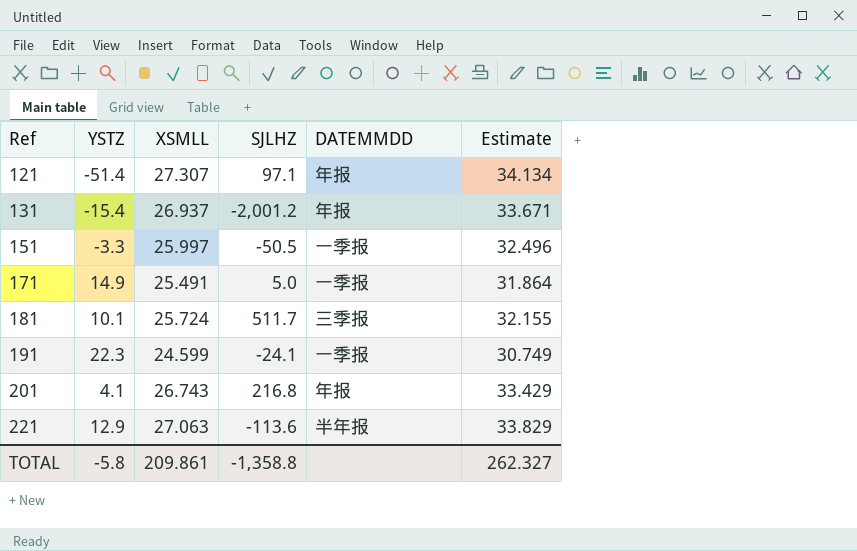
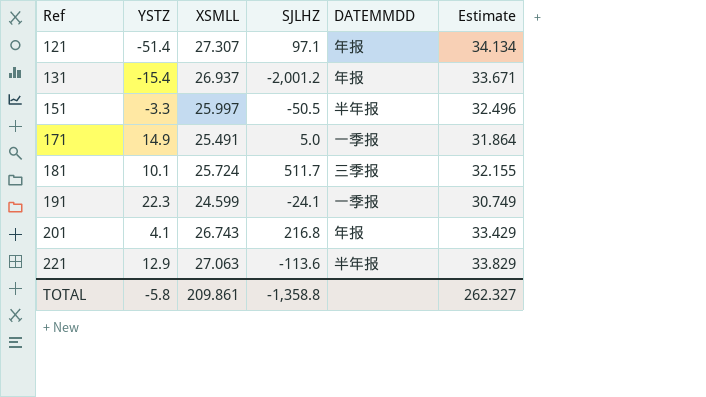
151 | DATEMMDD: 一季报 -> 半年报

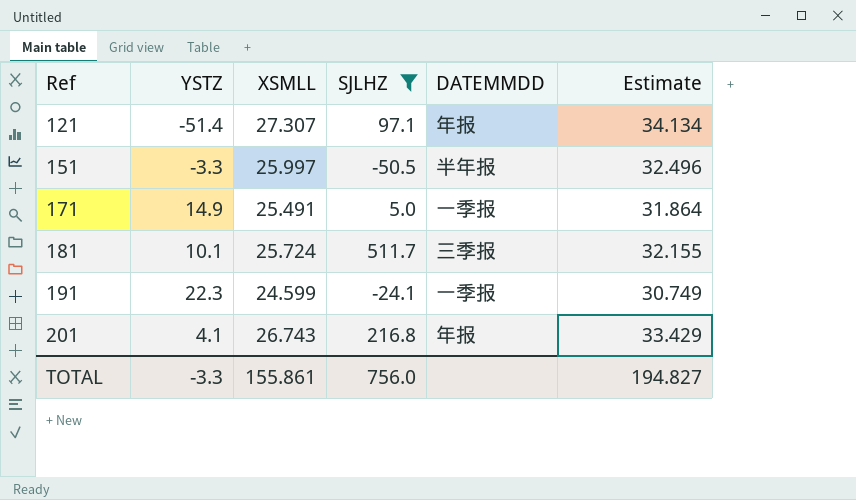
filter: none -> SJLHZ >= -50.5
TOTAL | YSTZ: -5.8 -> -3.3
TOTAL | XSMLL: 209.861 -> 155.861
TOTAL | SJLHZ: -1,358.8 -> 756.0
TOTAL | Estimate: 262.327 -> 194.827

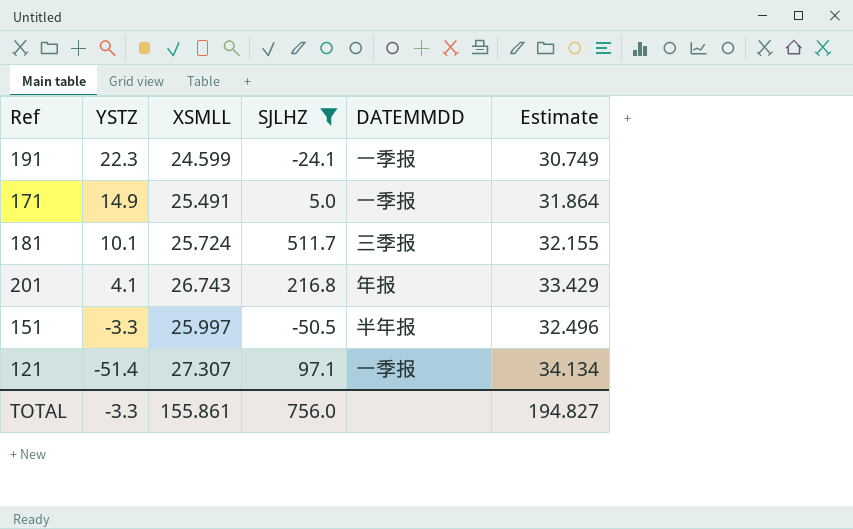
row order: Ref ascending -> YSTZ descending
121 | DATEMMDD: 年报 -> 一季报

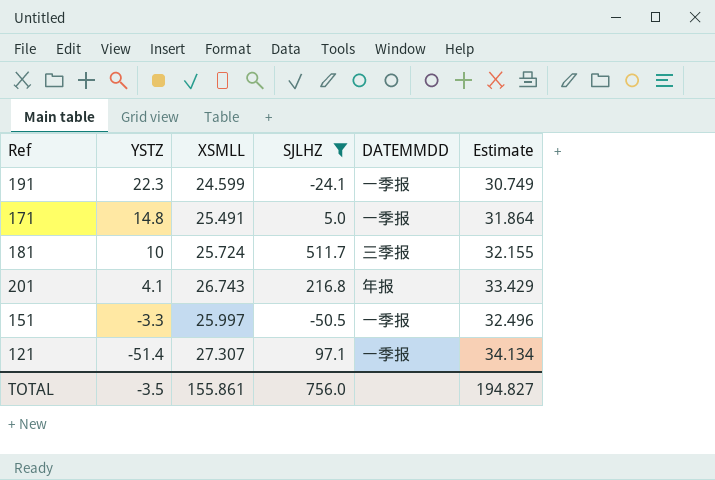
171 | YSTZ: 14.9 -> 14.8
181 | YSTZ: 10.1 -> 10
151 | DATEMMDD: 半年报 -> 一季报
TOTAL | YSTZ: -3.3 -> -3.5

